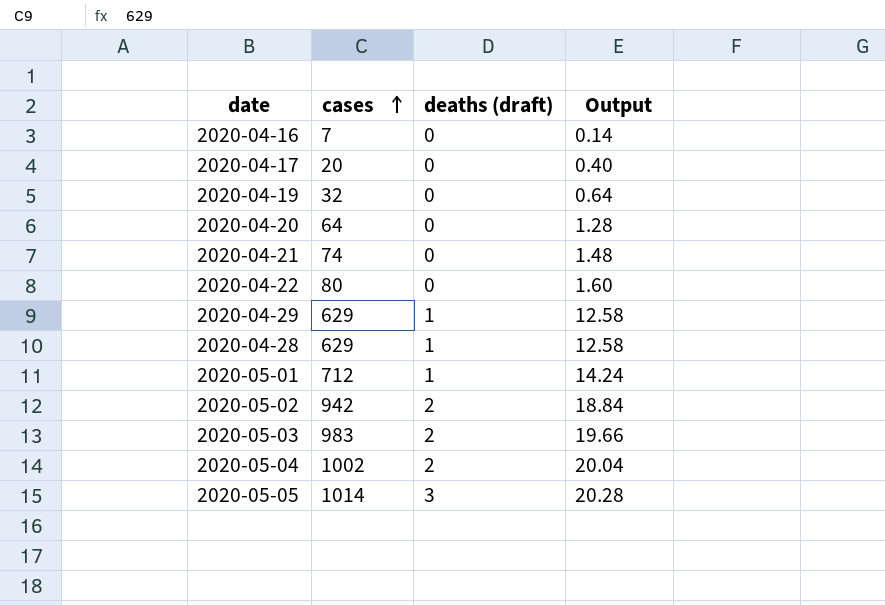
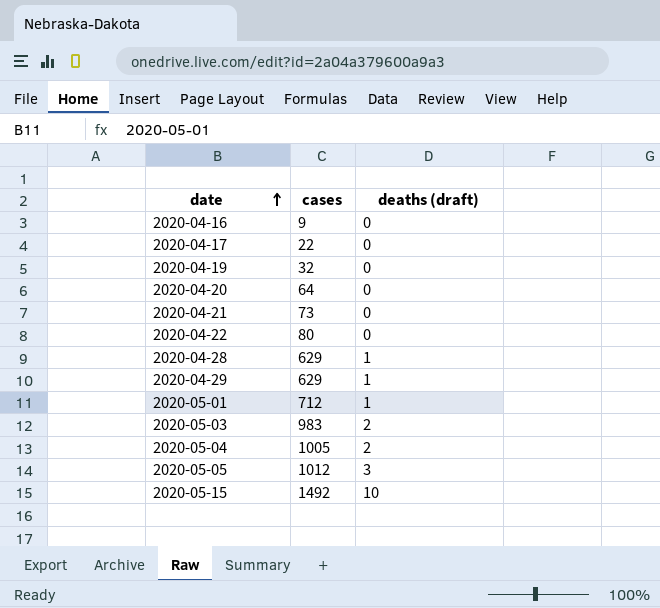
row order: cases ascending -> date ascending
column Output | formula: [cases] * 0.02 -> none
row 2020-05-02: 942 | 2 | 18.84 -> none
2020-04-16 | cases: 7 -> 9
2020-04-17 | cases: 20 -> 22
2020-04-21 | cases: 74 -> 73
2020-05-04 | cases: 1002 -> 1005
2020-05-05 | cases: 1014 -> 1012
row 2020-05-15: none -> 1492 | 10

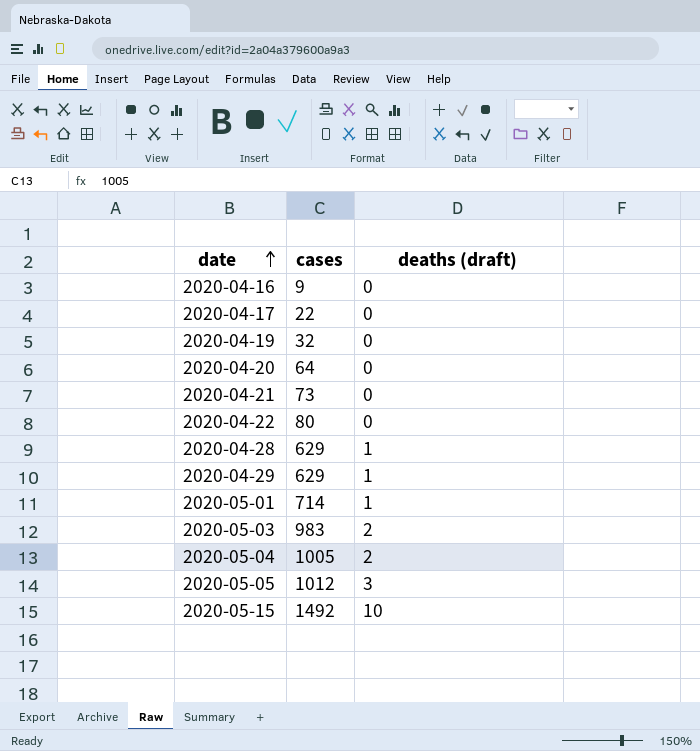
2020-05-01 | cases: 712 -> 714

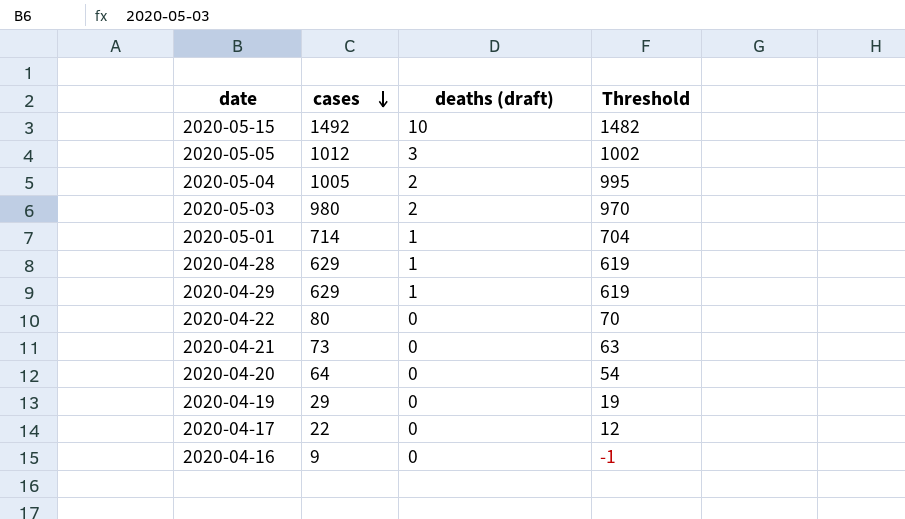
row order: date ascending -> cases descending
column Threshold | formula: none -> [cases] - 10
2020-05-03 | cases: 983 -> 980
2020-04-19 | cases: 32 -> 29

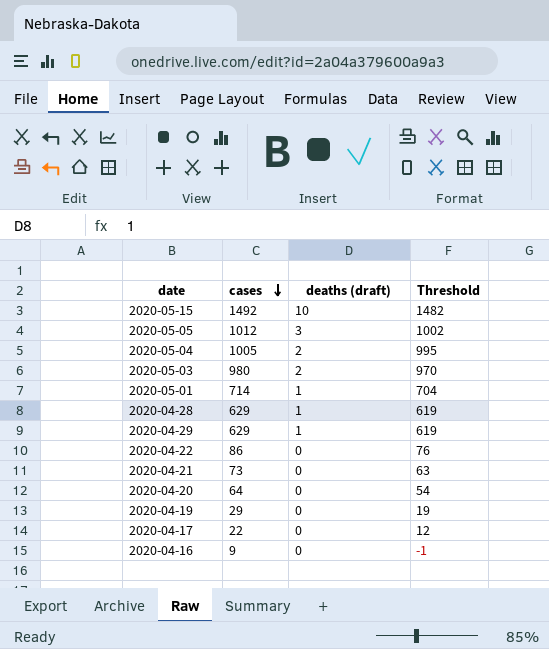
2020-04-22 | cases: 80 -> 86
2020-04-22 | Threshold: 70 -> 76

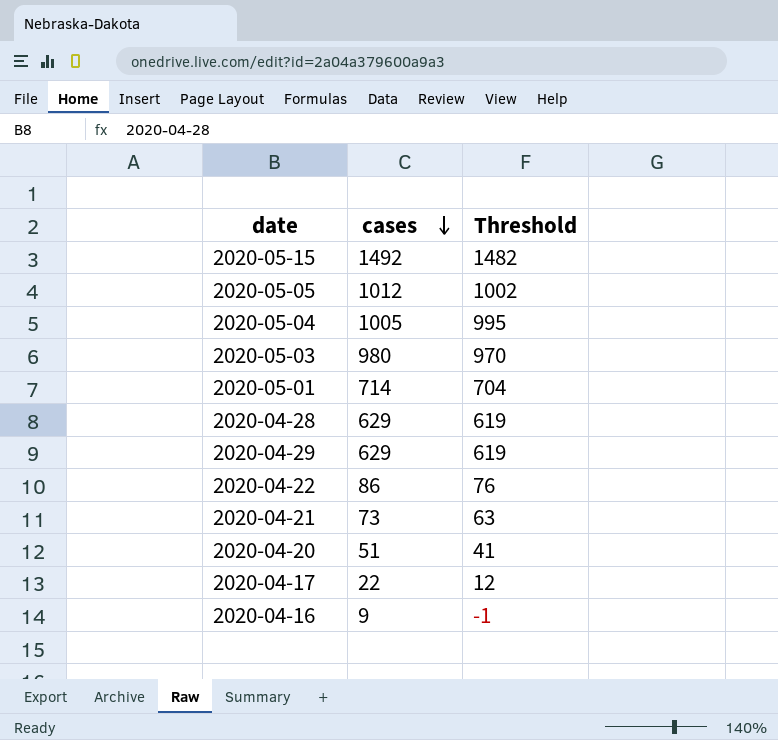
column deaths (draft) | position: 3 -> none
row 2020-04-19: 29 | 0 | 19 -> none
2020-04-20 | cases: 64 -> 51
2020-04-20 | Threshold: 54 -> 41

